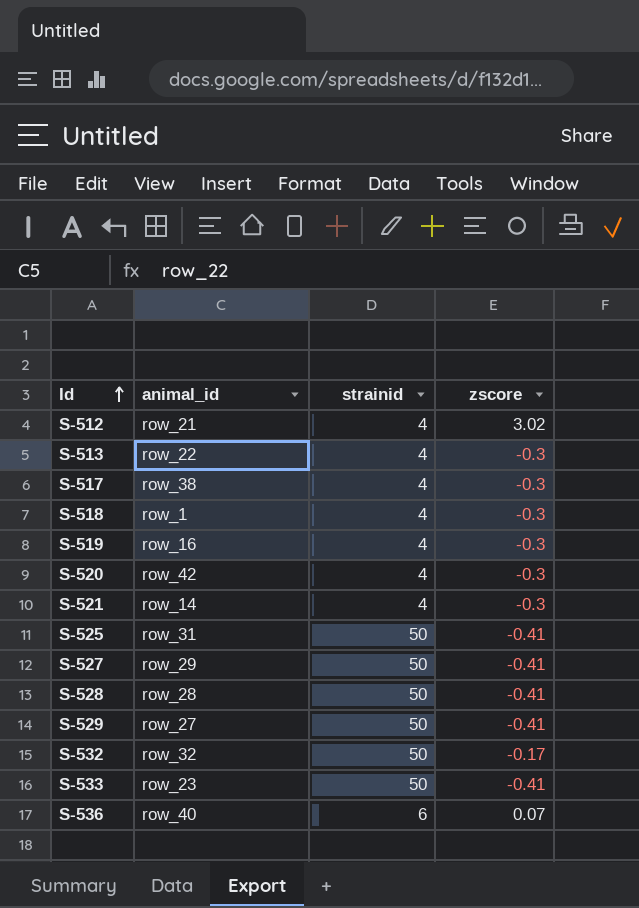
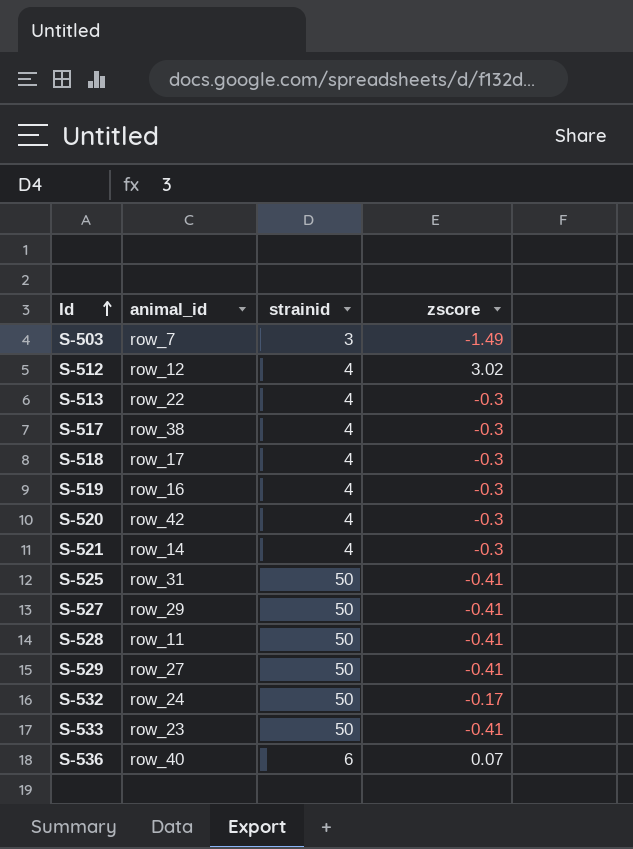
row S-503: none -> row_7 | 3 | -1.49
S-512 | animal_id: row_21 -> row_12
S-518 | animal_id: row_1 -> row_17
S-528 | animal_id: row_28 -> row_11
S-532 | animal_id: row_32 -> row_24

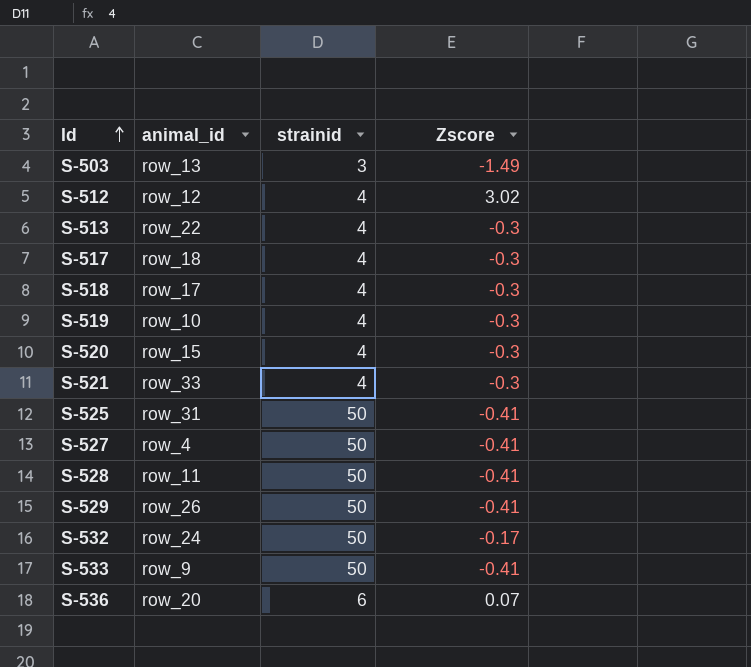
column name: zscore -> Zscore
S-503 | animal_id: row_7 -> row_13
S-517 | animal_id: row_38 -> row_18
S-519 | animal_id: row_16 -> row_10
S-520 | animal_id: row_42 -> row_15
S-521 | animal_id: row_14 -> row_33
S-527 | animal_id: row_29 -> row_4
S-529 | animal_id: row_27 -> row_26
S-533 | animal_id: row_23 -> row_9
S-536 | animal_id: row_40 -> row_20

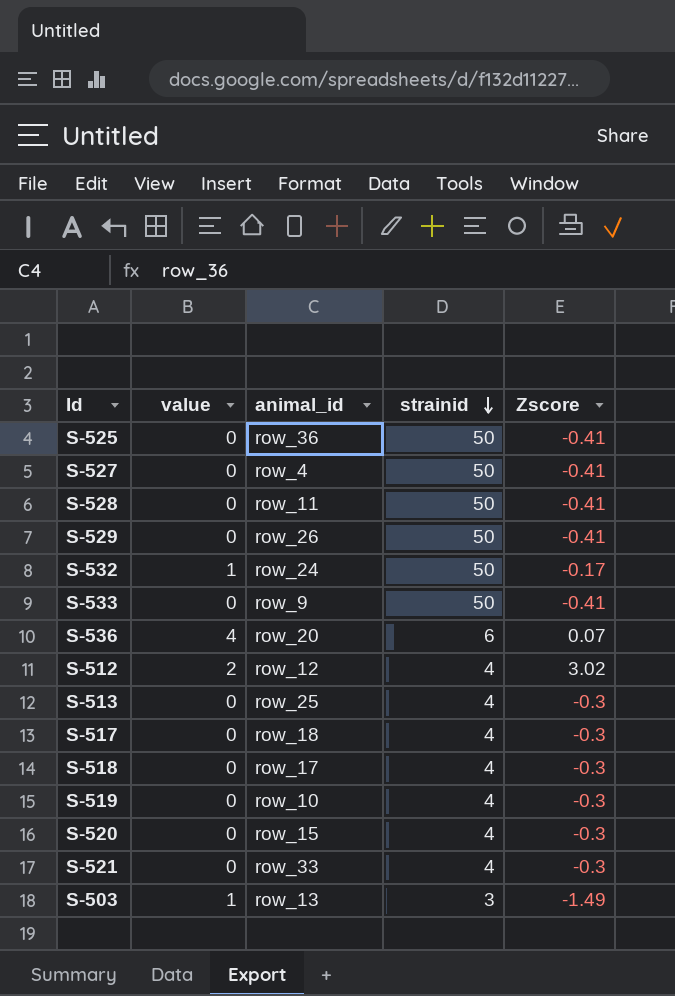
row order: Id ascending -> strainid descending
column value | position: none -> 2
S-525 | animal_id: row_31 -> row_36
S-513 | animal_id: row_22 -> row_25

